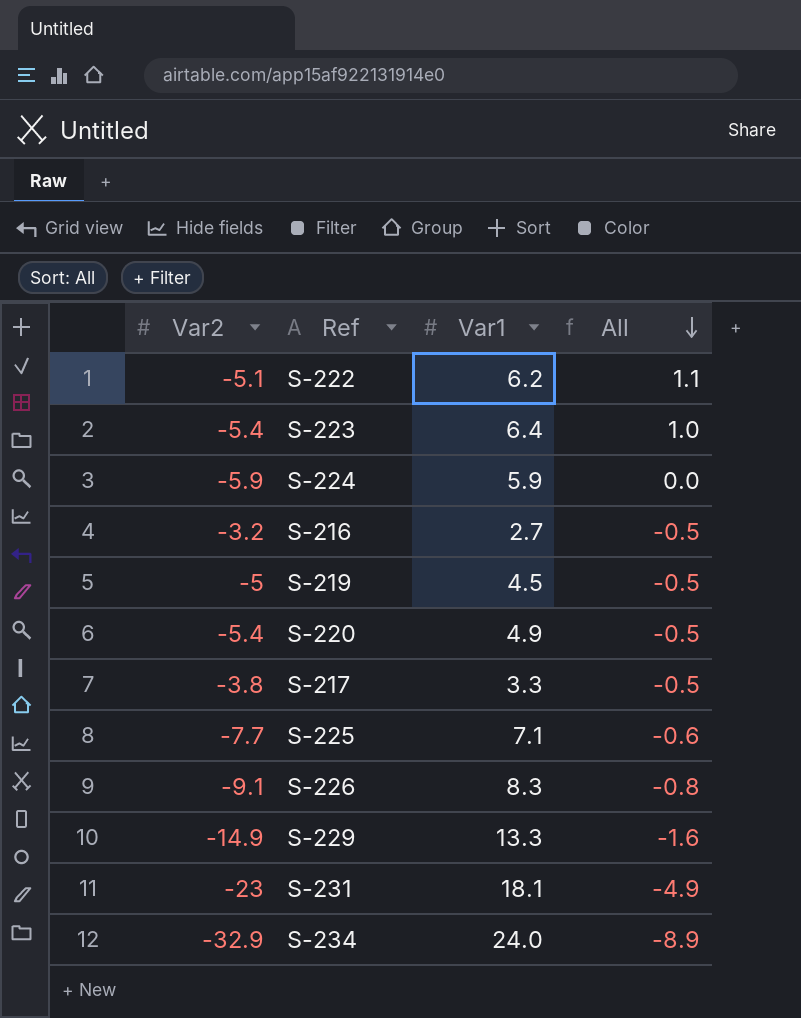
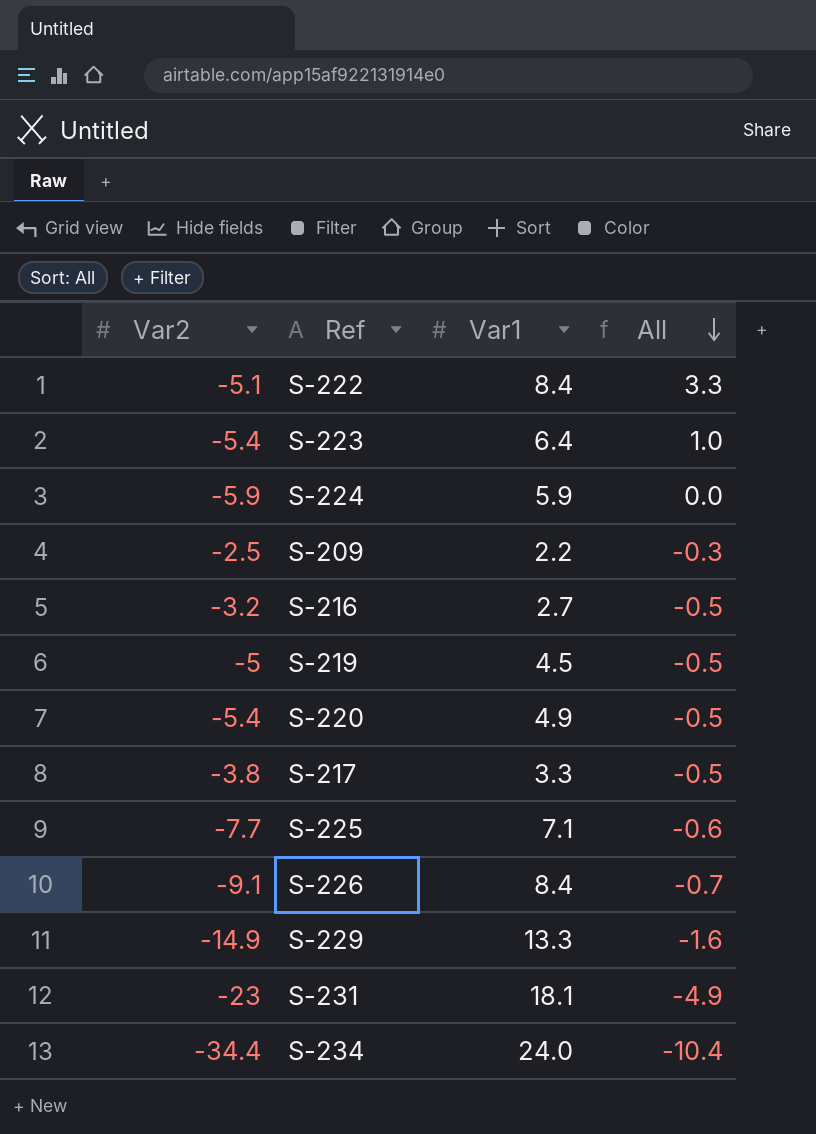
S-222 | Var1: 6.2 -> 8.4
S-222 | All: 1.1 -> 3.3
row S-209: none -> -2.5 | 2.2 | -0.3
S-226 | Var1: 8.3 -> 8.4
S-226 | All: -0.8 -> -0.7
S-234 | Var2: -32.9 -> -34.4
S-234 | All: -8.9 -> -10.4

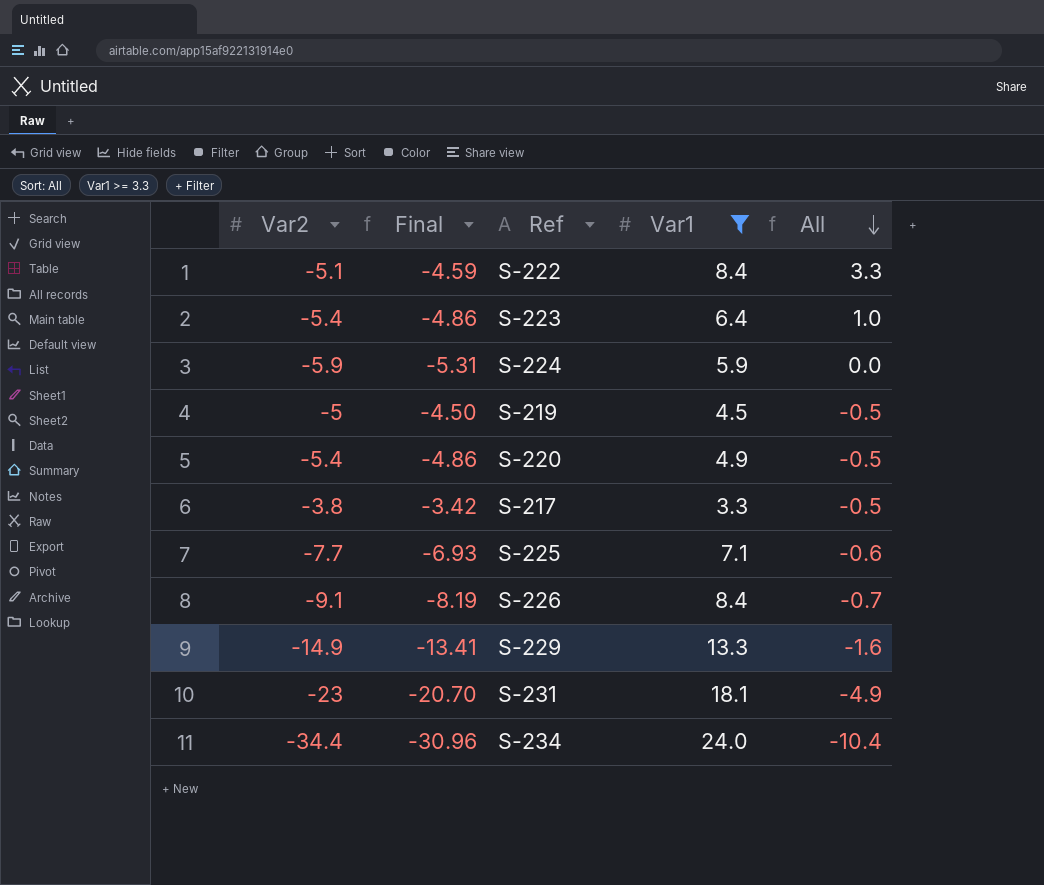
filter: none -> Var1 >= 3.3
column Final | formula: none -> [Var2] * 0.9

